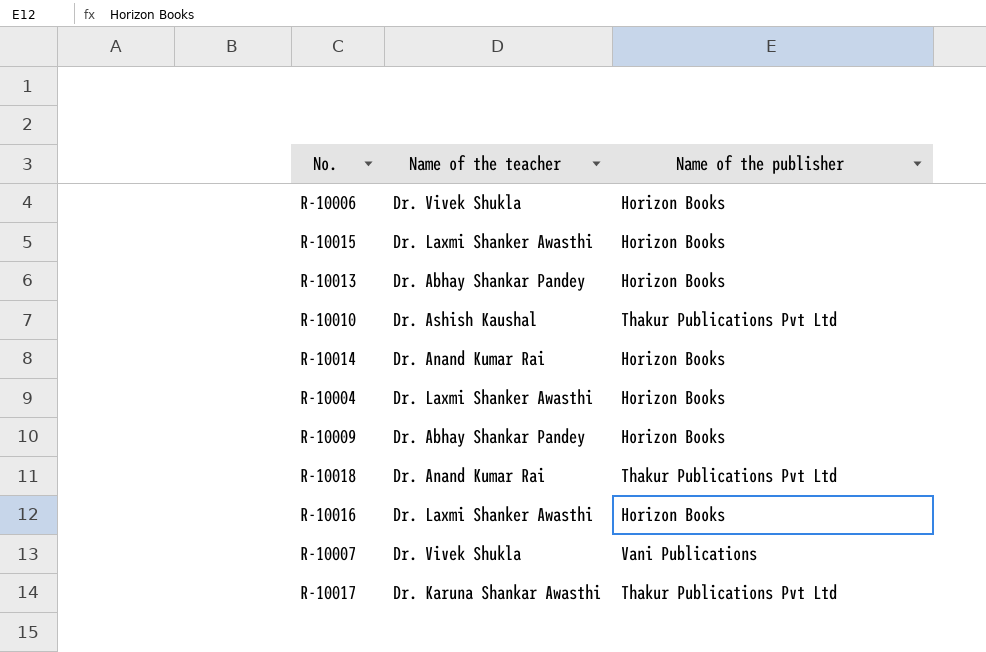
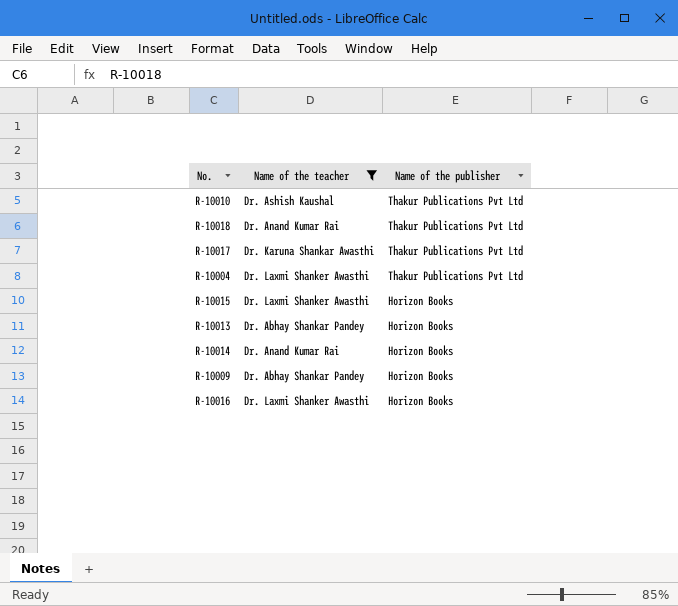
filter: none -> Name of the teacher != Dr. Vivek Shukla
row order: none -> Name of the publisher descending
R-10004 | Name of the publisher: Horizon Books -> Thakur Publications Pvt Ltd

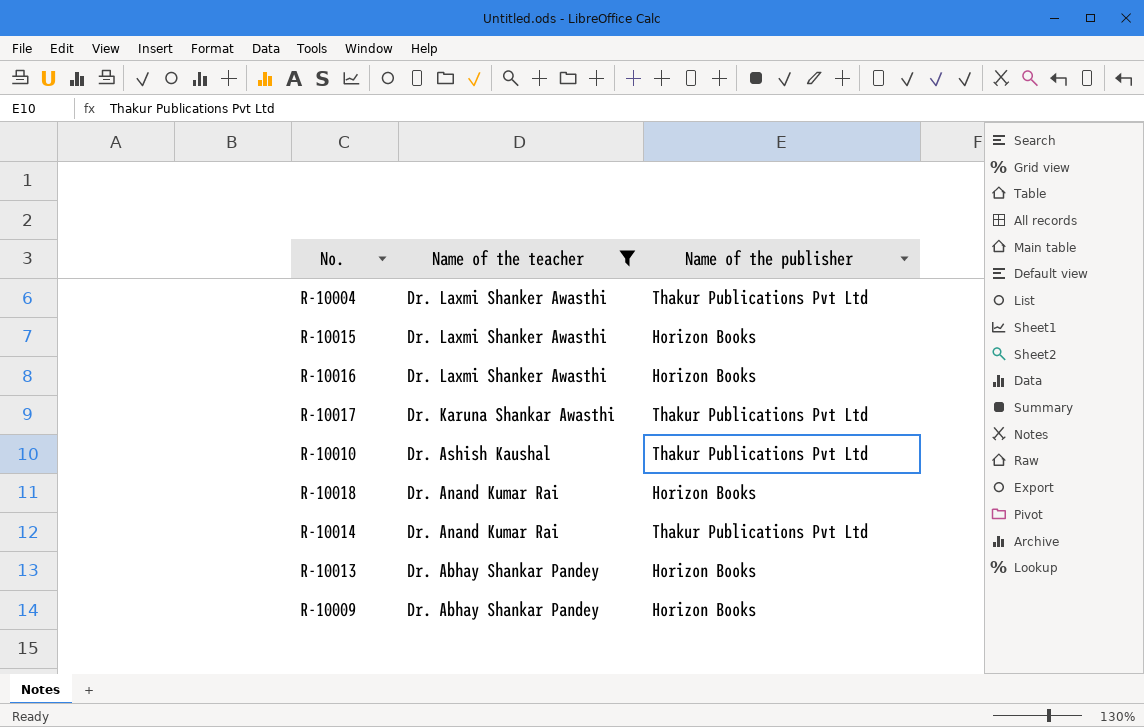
row order: Name of the publisher descending -> Name of the teacher descending
R-10018 | Name of the publisher: Thakur Publications Pvt Ltd -> Horizon Books
R-10014 | Name of the publisher: Horizon Books -> Thakur Publications Pvt Ltd

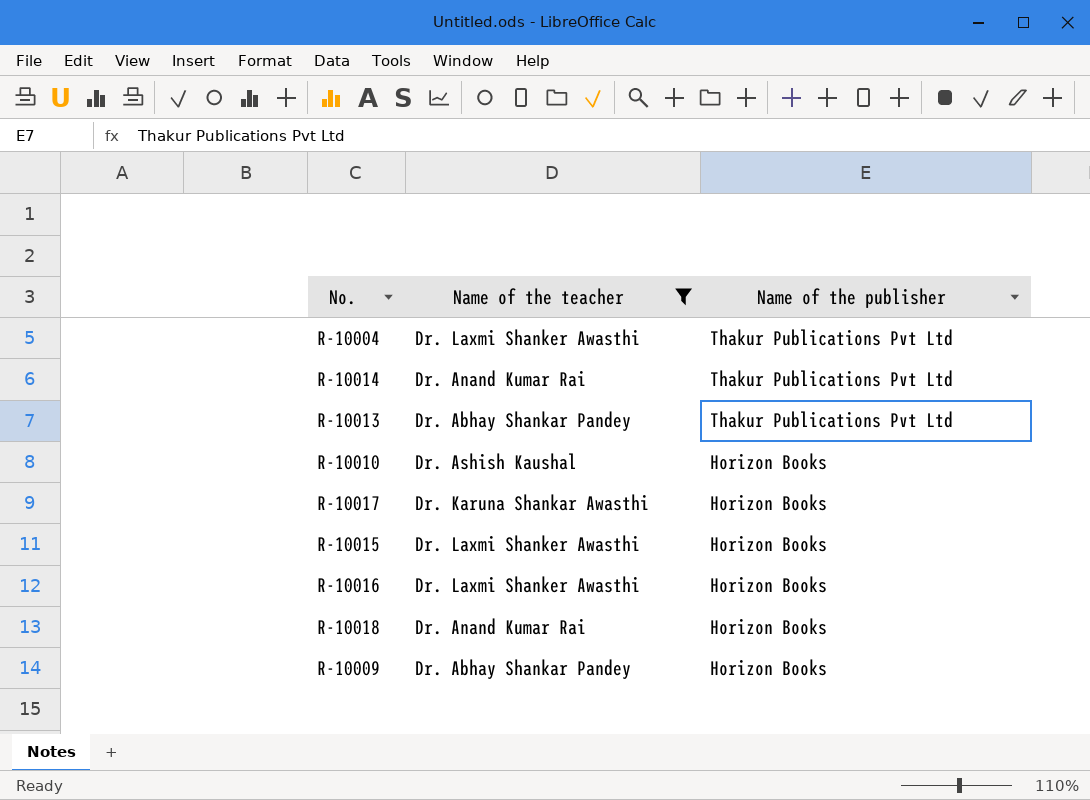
row order: Name of the teacher descending -> Name of the publisher descending
R-10013 | Name of the publisher: Horizon Books -> Thakur Publications Pvt Ltd
R-10010 | Name of the publisher: Thakur Publications Pvt Ltd -> Horizon Books
R-10017 | Name of the publisher: Thakur Publications Pvt Ltd -> Horizon Books

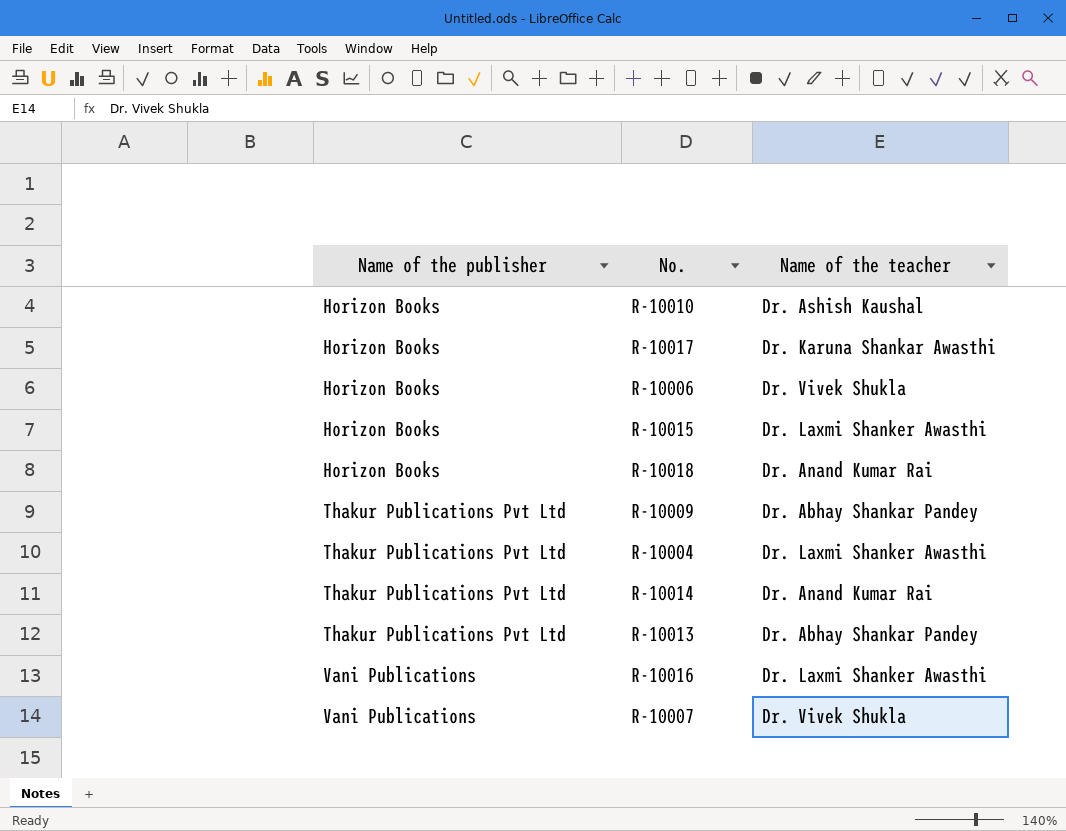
filter: Name of the teacher != Dr. Vivek Shukla -> none
row order: Name of the publisher descending -> Name of the publisher ascending
column Name of the publisher | position: 3 -> 1
R-10009 | Name of the publisher: Horizon Books -> Thakur Publications Pvt Ltd
R-10016 | Name of the publisher: Horizon Books -> Vani Publications

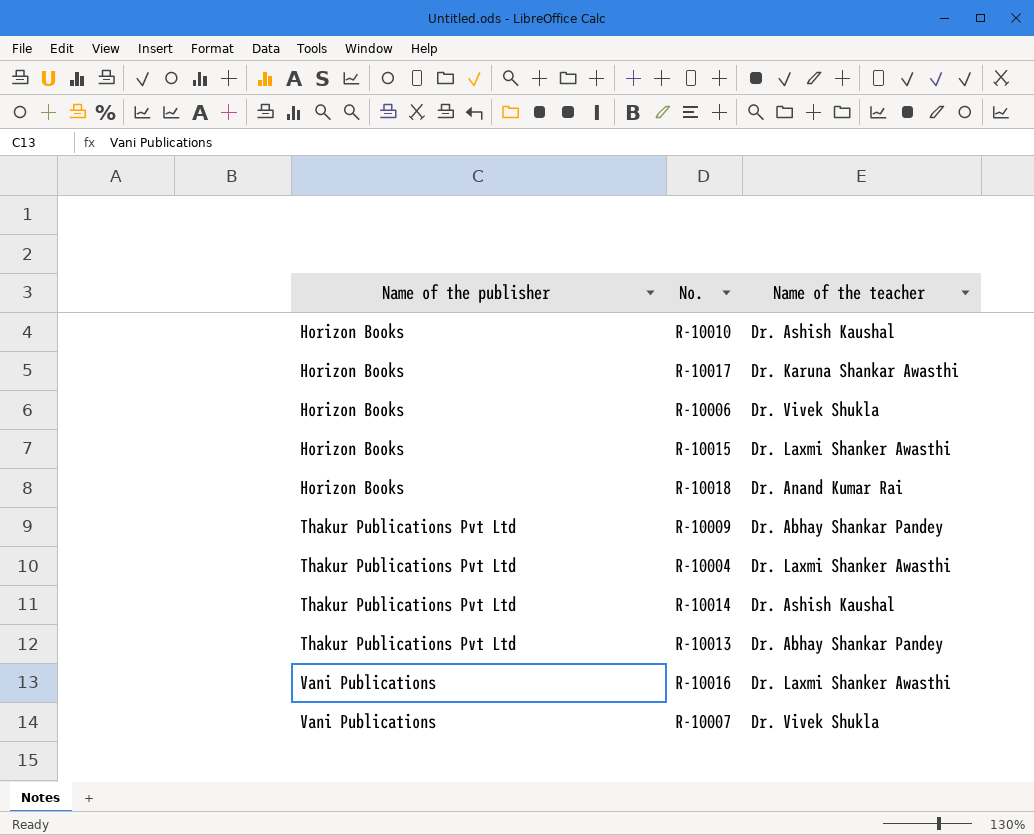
R-10014 | Name of the teacher: Dr. Anand Kumar Rai -> Dr. Ashish Kaushal

